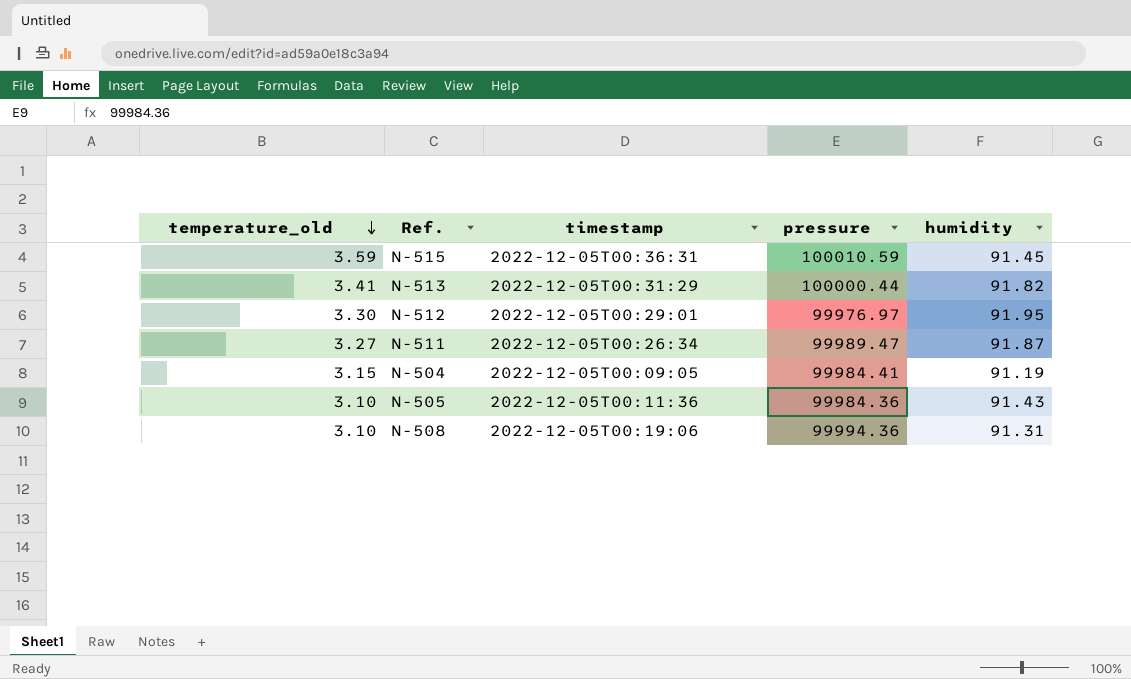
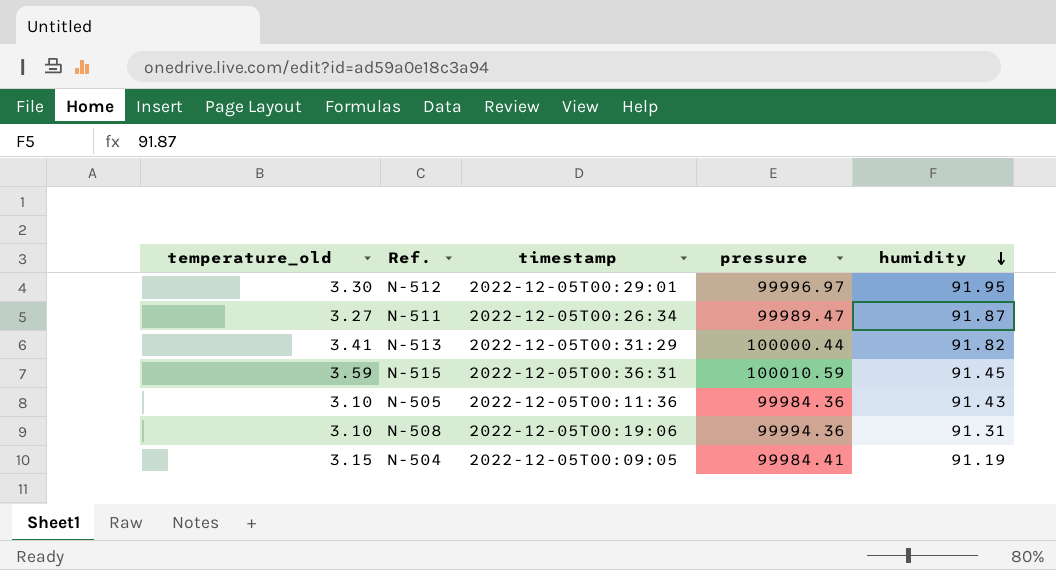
row order: temperature_old descending -> humidity descending
N-512 | pressure: 99976.97 -> 99996.97

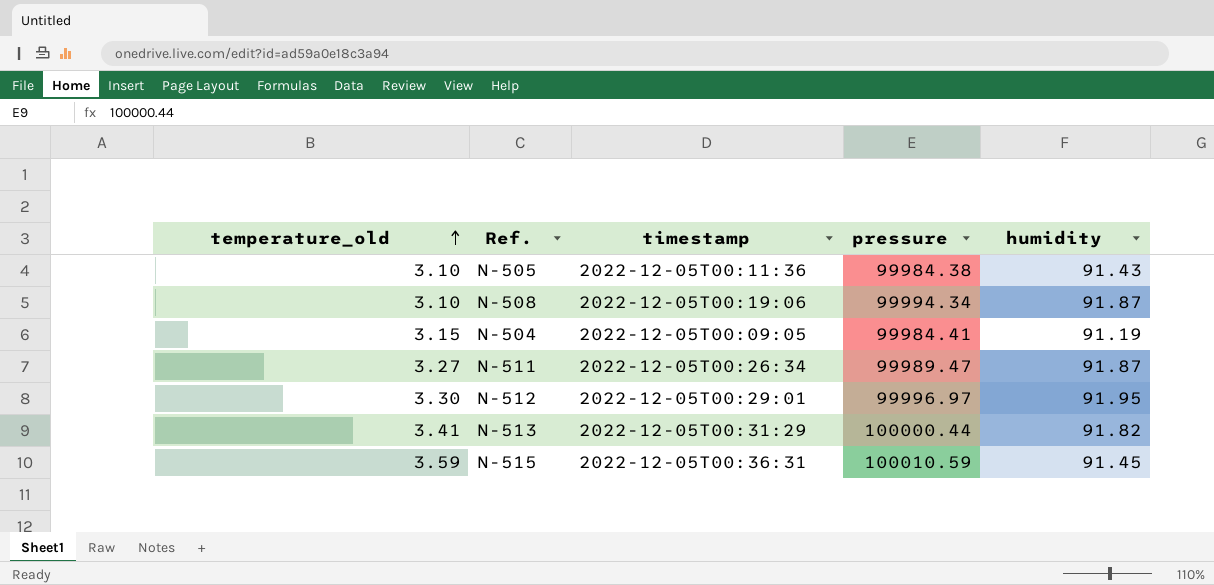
row order: humidity descending -> temperature_old ascending
N-505 | pressure: 99984.36 -> 99984.38
N-508 | pressure: 99994.36 -> 99994.34
N-508 | humidity: 91.31 -> 91.87

